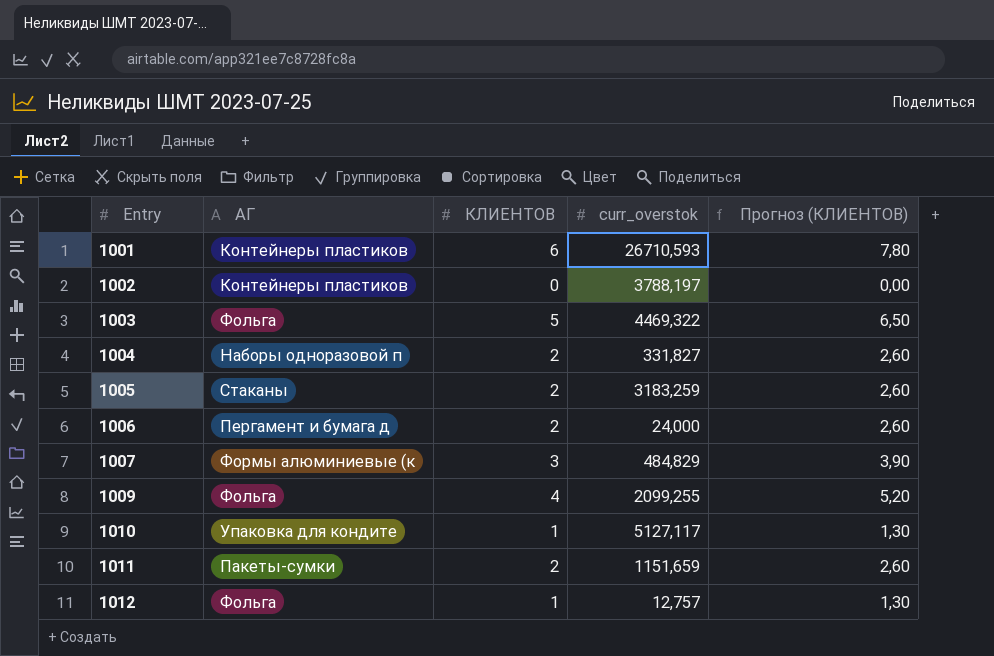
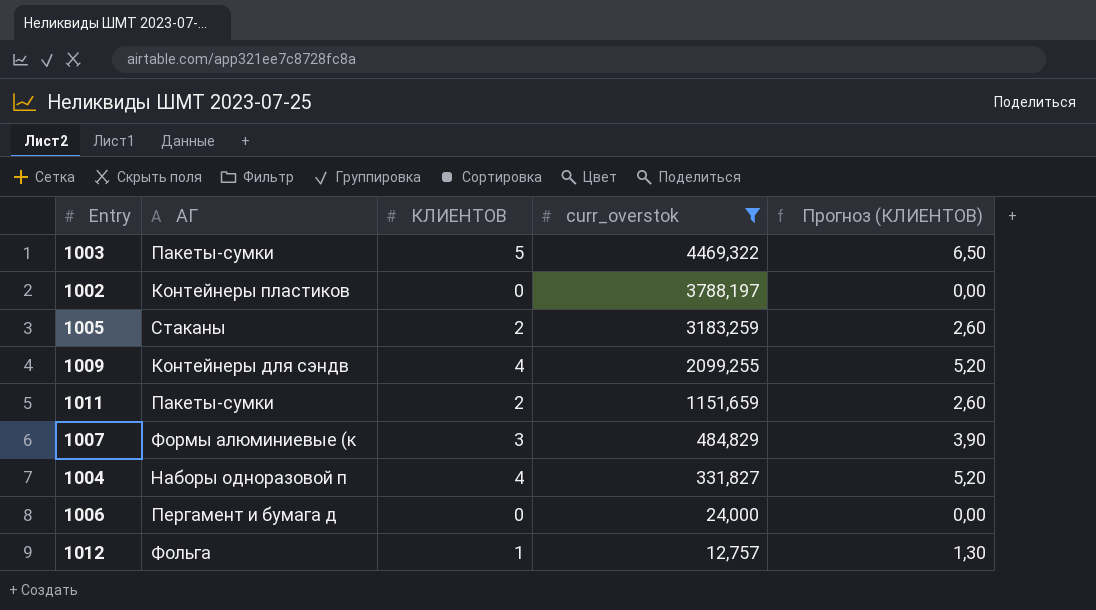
filter: none -> curr_overstok <= 4469,322
row order: Entry ascending -> curr_overstok descending
1003 | АГ: Фольга -> Пакеты-сумки
1009 | АГ: Фольга -> Контейнеры для сэндв
1004 | КЛИЕНТОВ: 2 -> 4
1004 | Прогноз (КЛИЕНТОВ): 2,60 -> 5,20
1006 | КЛИЕНТОВ: 2 -> 0
1006 | Прогноз (КЛИЕНТОВ): 2,60 -> 0,00

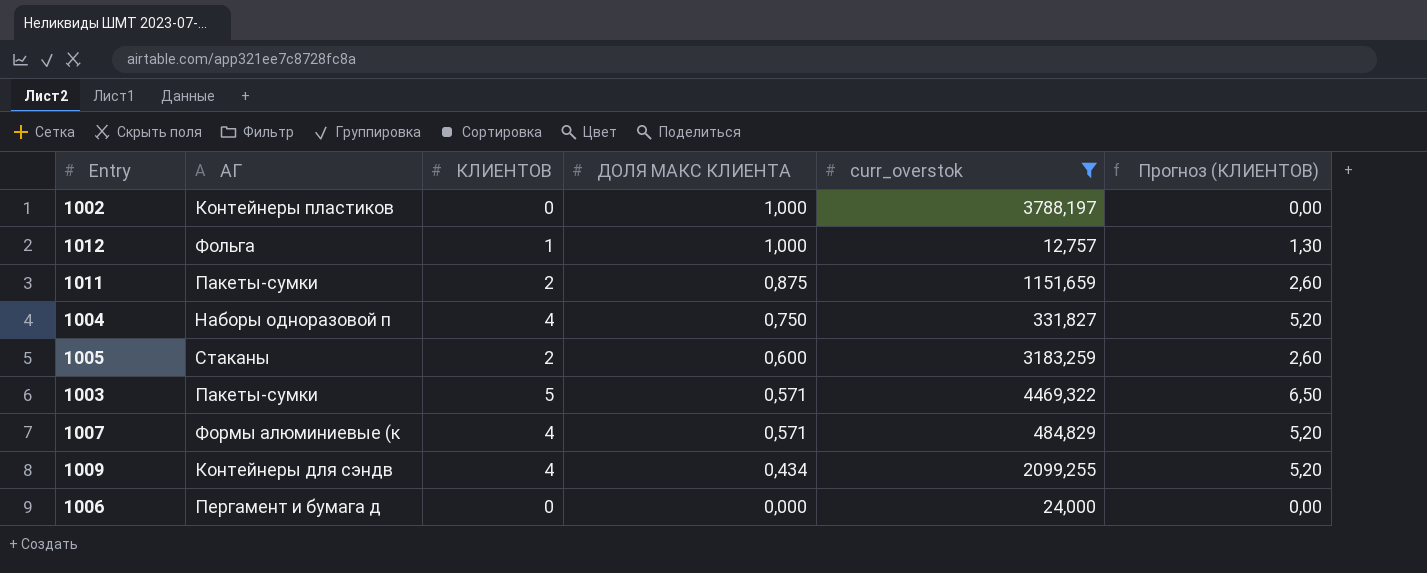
row order: curr_overstok descending -> ДОЛЯ МАКС КЛИЕНТА descending
column ДОЛЯ МАКС КЛИЕНТА | position: none -> 4
1007 | КЛИЕНТОВ: 3 -> 4
1007 | Прогноз (КЛИЕНТОВ): 3,90 -> 5,20

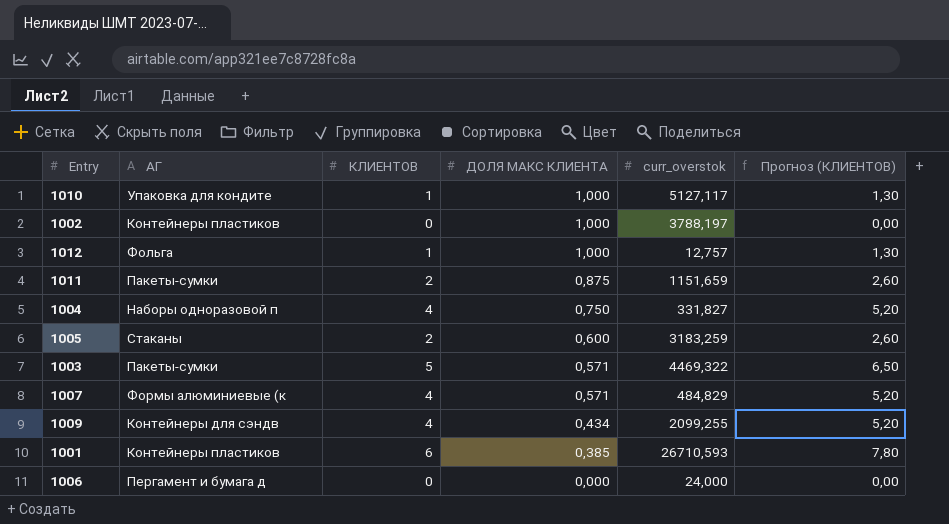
filter: curr_overstok <= 4469,322 -> none

